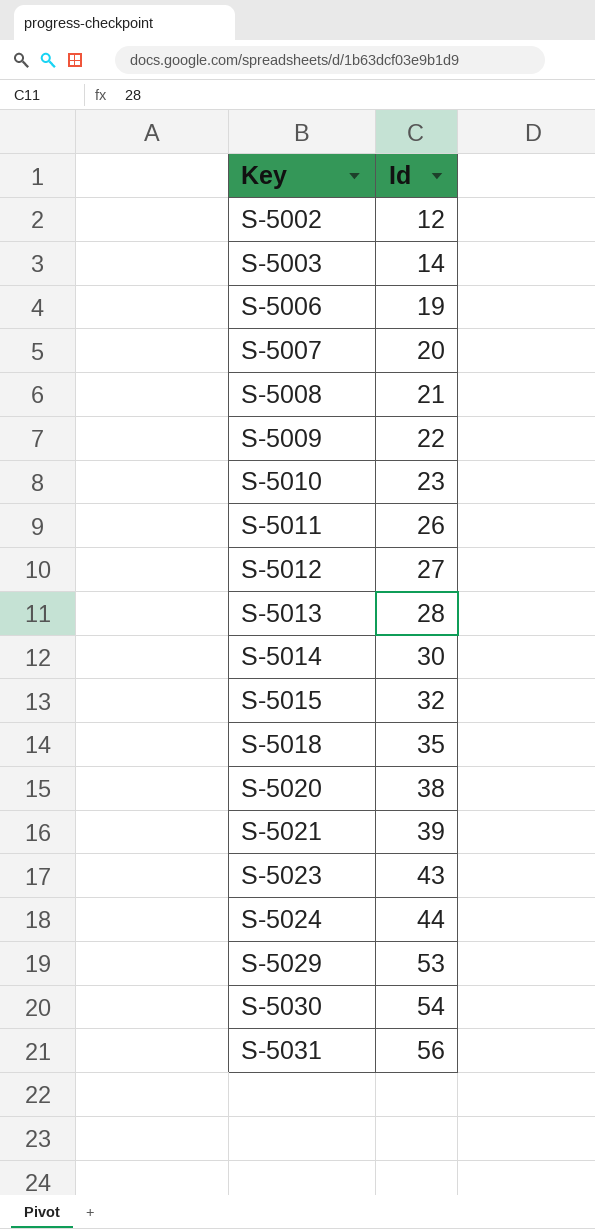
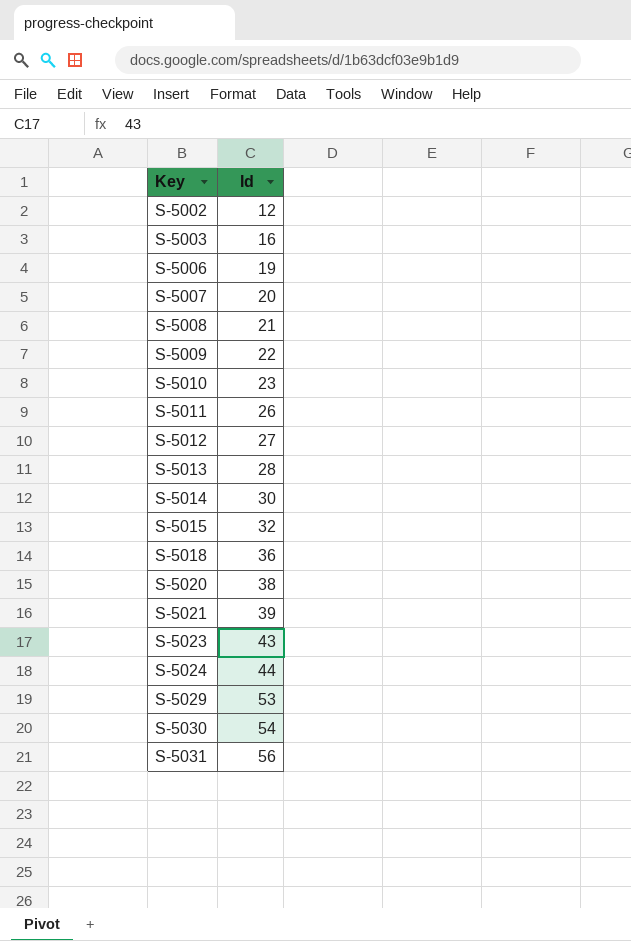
S-5003 | Id: 14 -> 16
S-5018 | Id: 35 -> 36

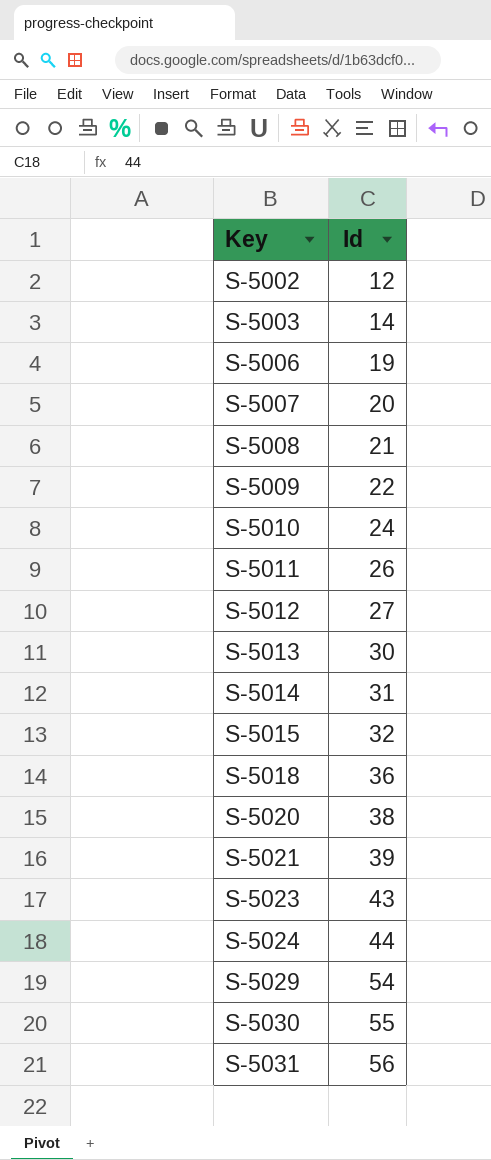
S-5003 | Id: 16 -> 14
S-5010 | Id: 23 -> 24
S-5013 | Id: 28 -> 30
S-5014 | Id: 30 -> 31
S-5029 | Id: 53 -> 54
S-5030 | Id: 54 -> 55

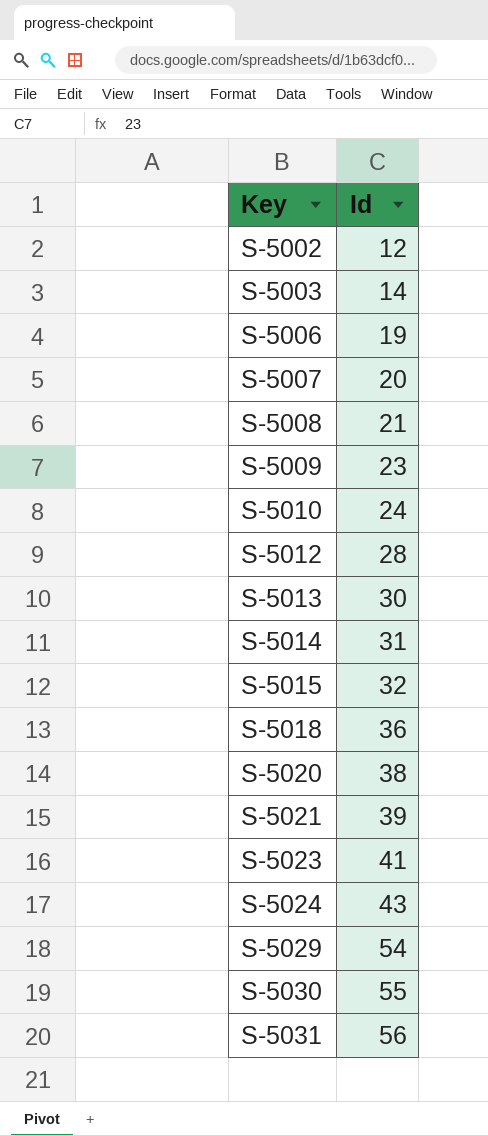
row S-5011: 26 -> none
S-5009 | Id: 22 -> 23
S-5012 | Id: 27 -> 28
S-5023 | Id: 43 -> 41
S-5024 | Id: 44 -> 43

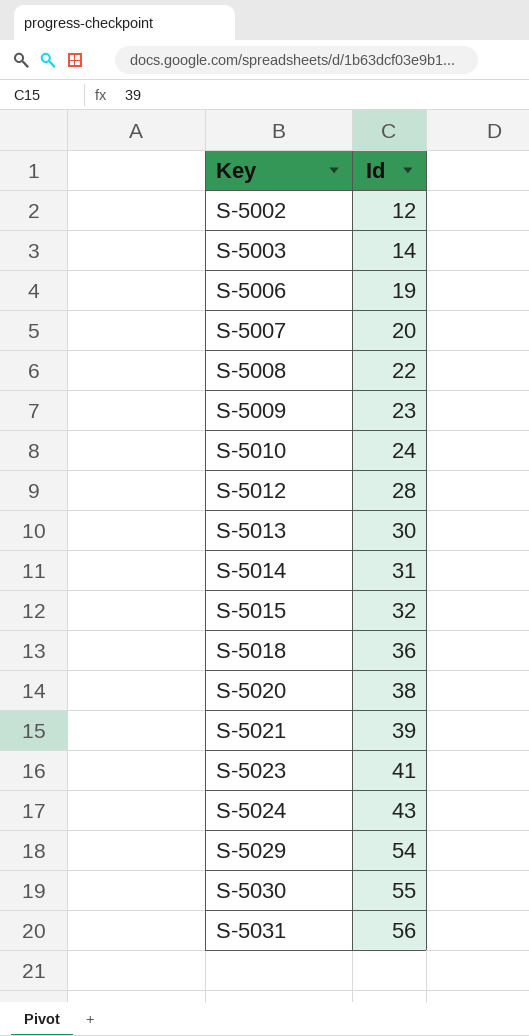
S-5008 | Id: 21 -> 22

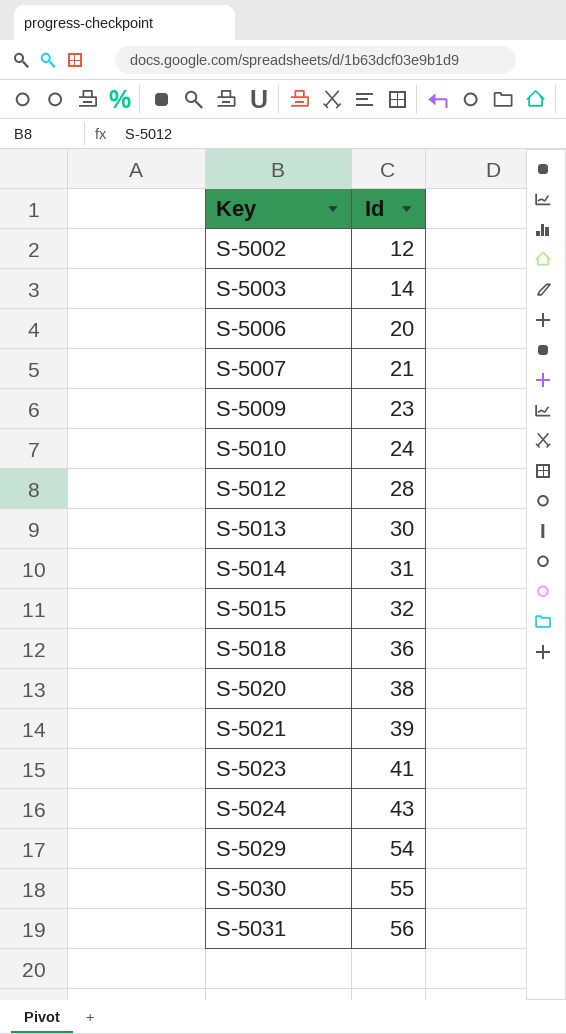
row S-5008: 22 -> none
S-5006 | Id: 19 -> 20
S-5007 | Id: 20 -> 21

